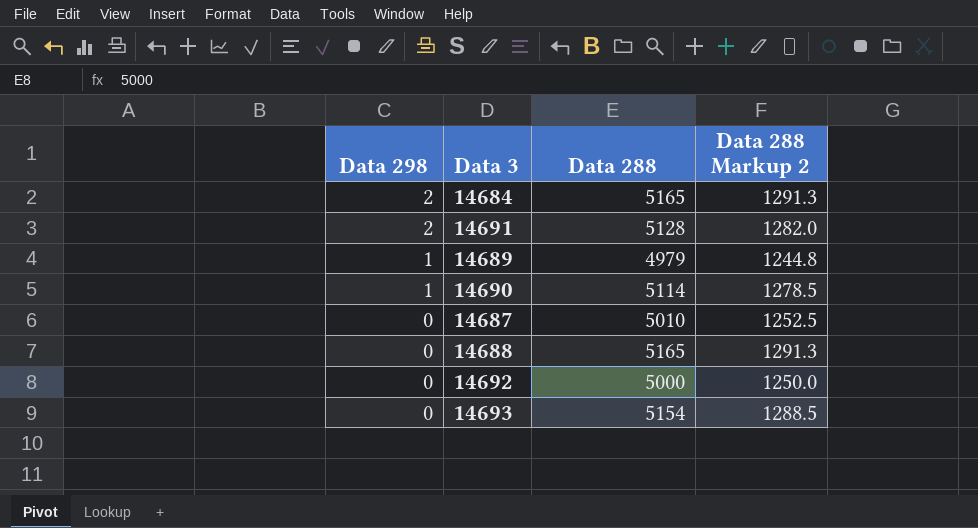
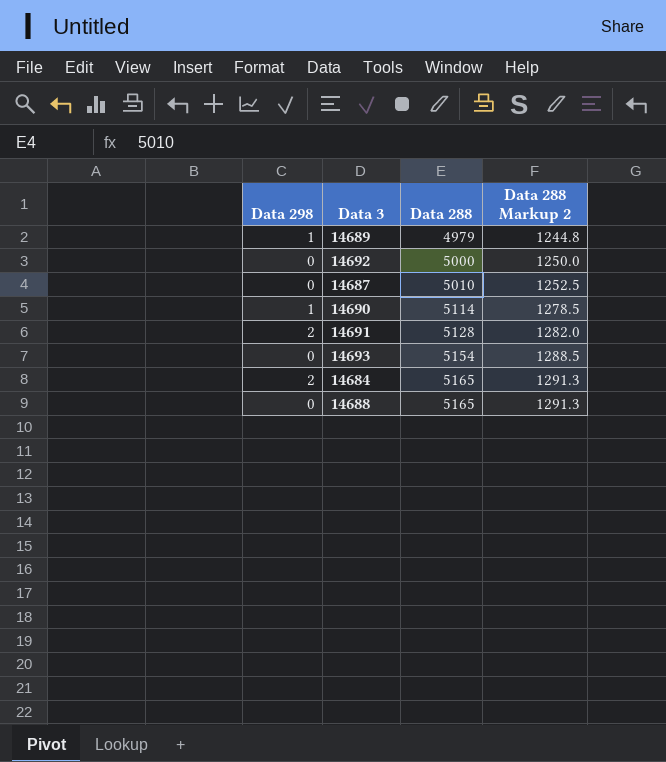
row order: Data 298 descending -> Data 288 ascending

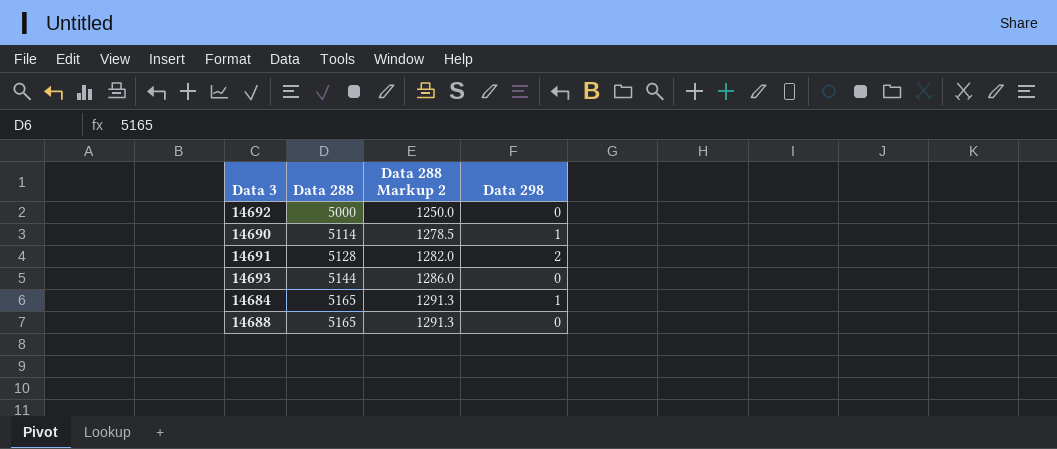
column Data 298 | position: 1 -> 4
row 14689: 1 | 4979 | 1244.8 -> none
row 14687: 0 | 5010 | 1252.5 -> none
14693 | Data 288: 5154 -> 5144
14693 | Data 288 Markup 2: 1288.5 -> 1286.0
14684 | Data 298: 2 -> 1

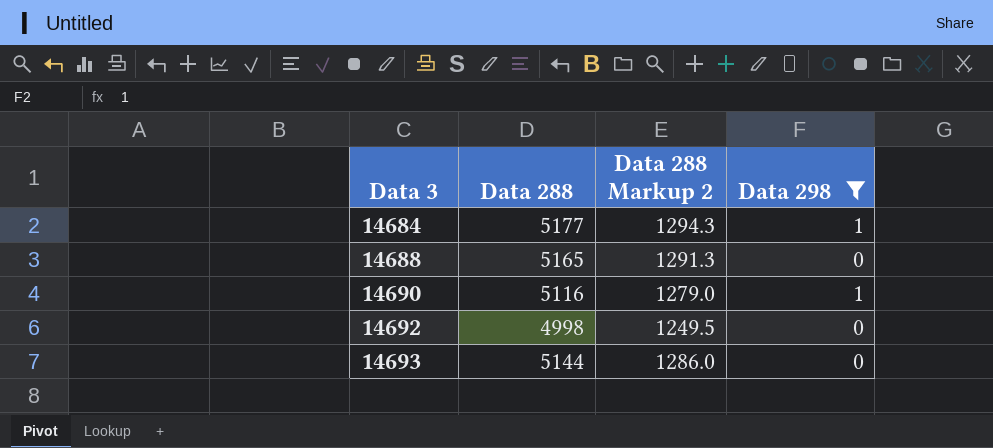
filter: none -> Data 298 != 2
row order: Data 288 ascending -> Data 3 ascending
14684 | Data 288: 5165 -> 5177
14684 | Data 288 Markup 2: 1291.3 -> 1294.3
14690 | Data 288: 5114 -> 5116
14690 | Data 288 Markup 2: 1278.5 -> 1279.0
14692 | Data 288: 5000 -> 4998
14692 | Data 288 Markup 2: 1250.0 -> 1249.5

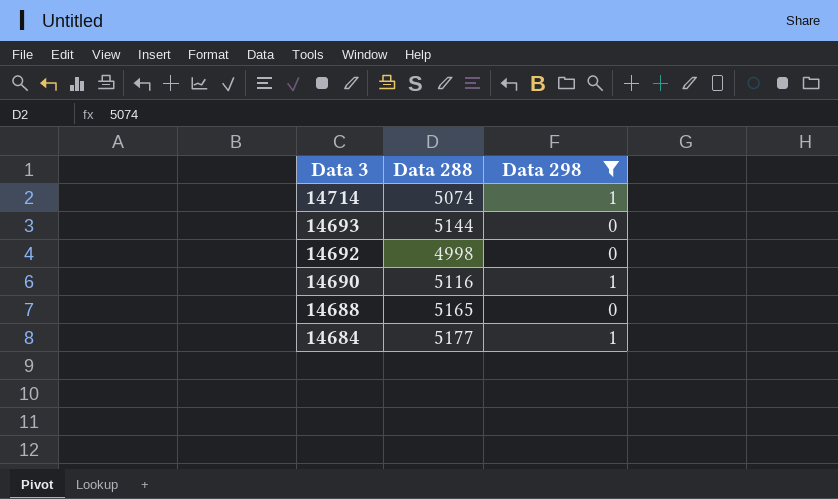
row order: Data 3 ascending -> Data 3 descending
column Data 288 Markup 2 | formula: [Data 288] * 0.25 -> none
row 14714: none -> 5074 | 1

